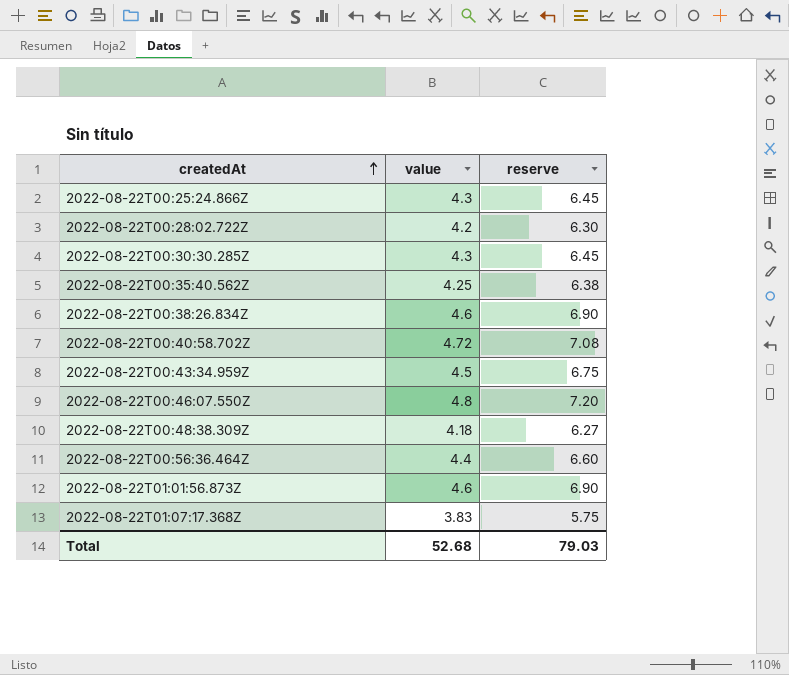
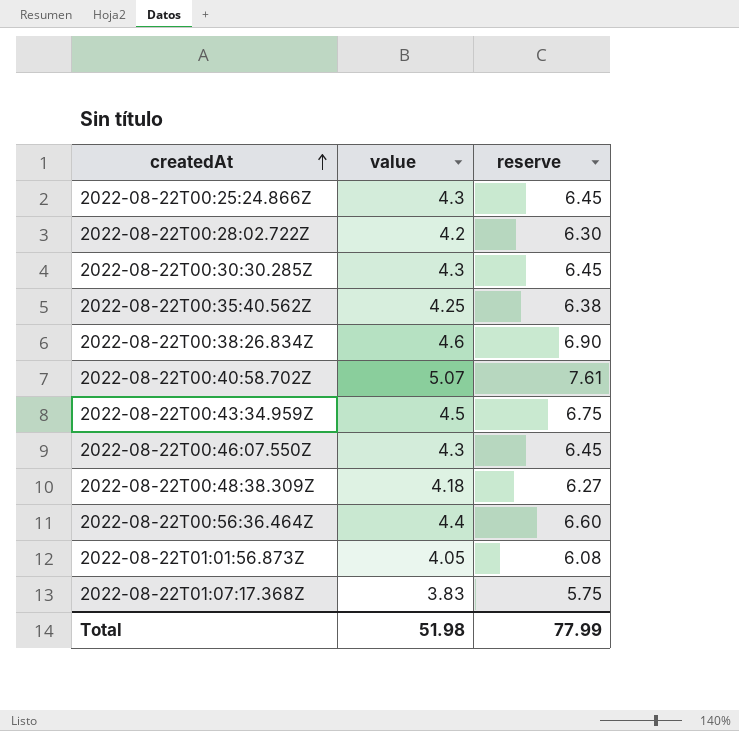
2022-08-22T00:40:58.702Z | value: 4.72 -> 5.07
2022-08-22T00:40:58.702Z | reserve: 7.08 -> 7.61
2022-08-22T00:46:07.550Z | value: 4.8 -> 4.3
2022-08-22T00:46:07.550Z | reserve: 7.20 -> 6.45
2022-08-22T01:01:56.873Z | value: 4.6 -> 4.05
2022-08-22T01:01:56.873Z | reserve: 6.90 -> 6.08
Total | value: 52.68 -> 51.98
Total | reserve: 79.03 -> 77.99

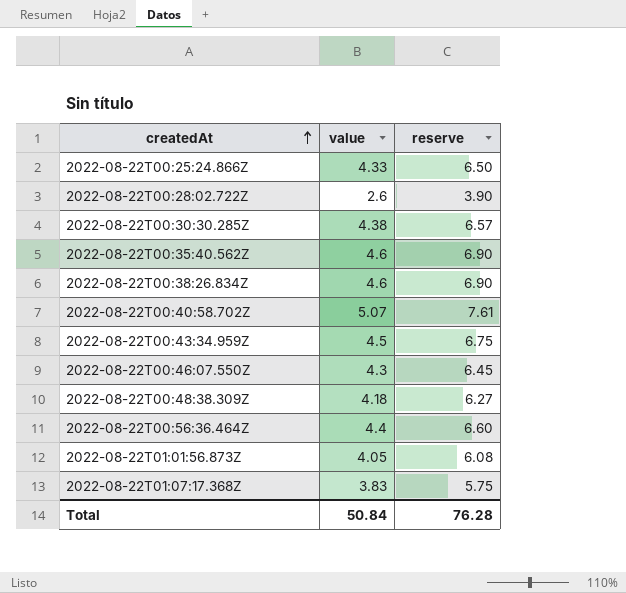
2022-08-22T00:25:24.866Z | value: 4.3 -> 4.33
2022-08-22T00:25:24.866Z | reserve: 6.45 -> 6.50
2022-08-22T00:28:02.722Z | value: 4.2 -> 2.6
2022-08-22T00:28:02.722Z | reserve: 6.30 -> 3.90
2022-08-22T00:30:30.285Z | value: 4.3 -> 4.38
2022-08-22T00:30:30.285Z | reserve: 6.45 -> 6.57
2022-08-22T00:35:40.562Z | value: 4.25 -> 4.6
2022-08-22T00:35:40.562Z | reserve: 6.38 -> 6.90
Total | value: 51.98 -> 50.84
Total | reserve: 77.99 -> 76.28

